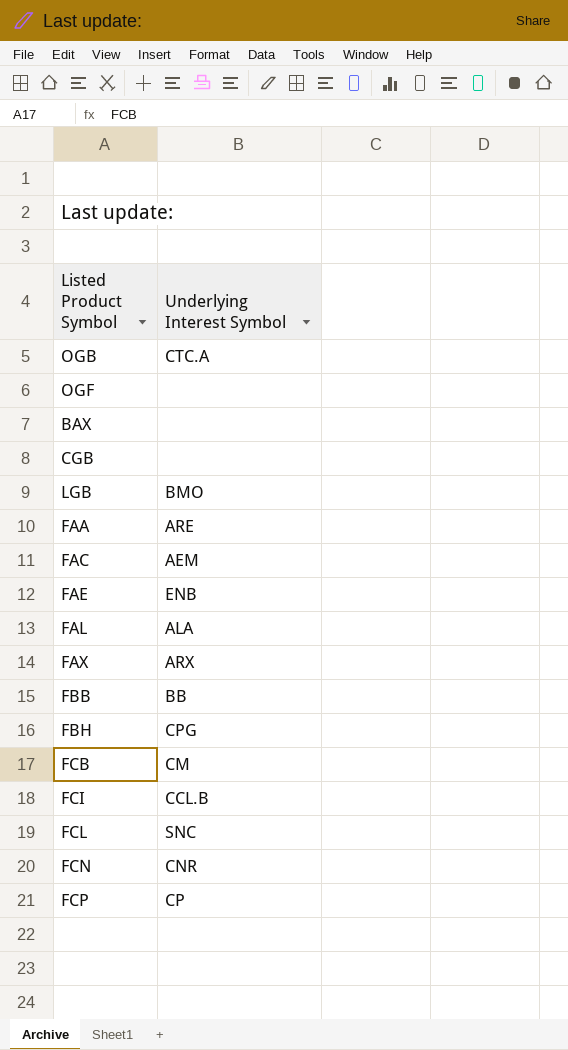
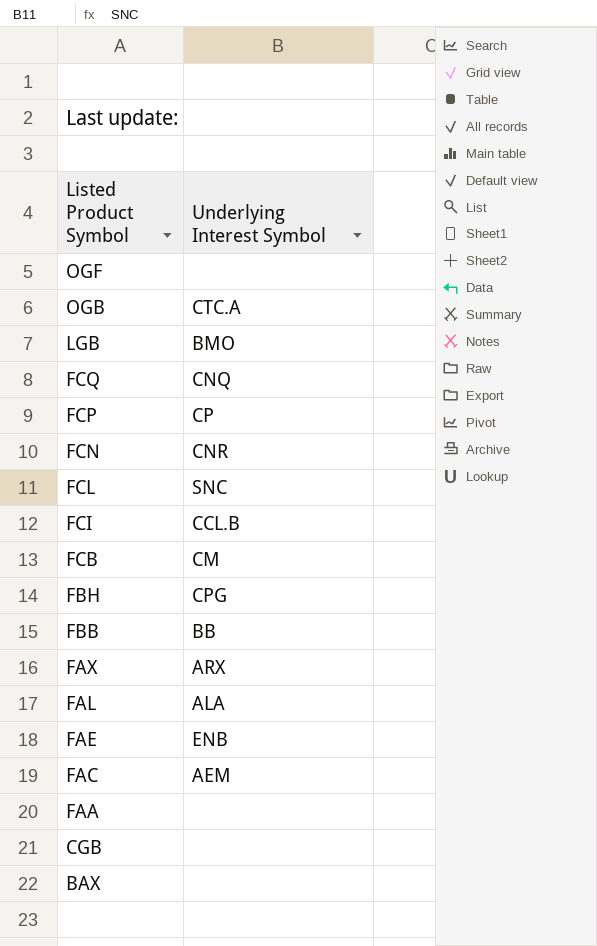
row order: none -> Listed Product Symbol descending
row FCQ: none -> CNQ
FAA | Underlying Interest Symbol: ARE -> none

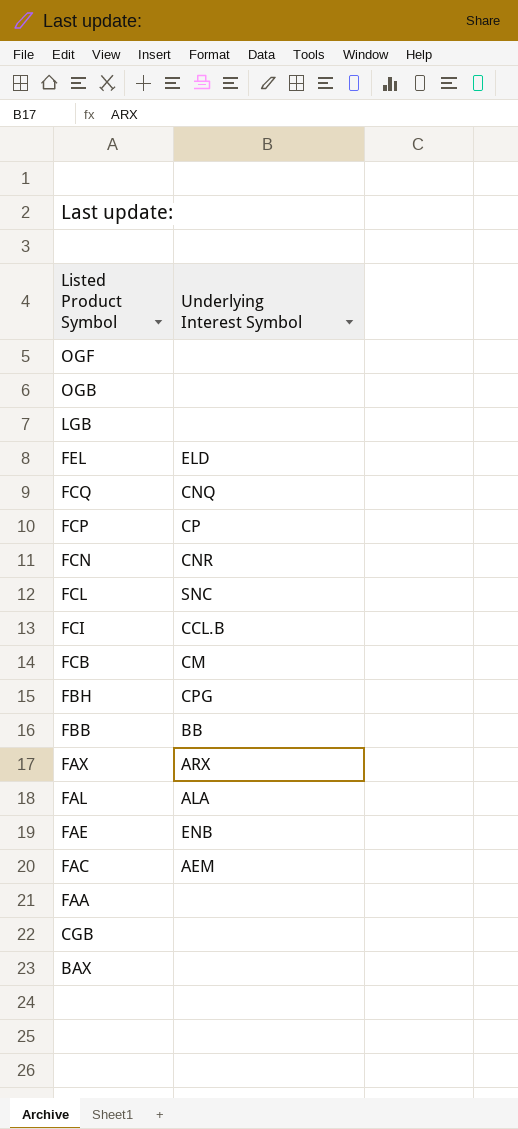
OGB | Underlying Interest Symbol: CTC.A -> none
LGB | Underlying Interest Symbol: BMO -> none
row FEL: none -> ELD

